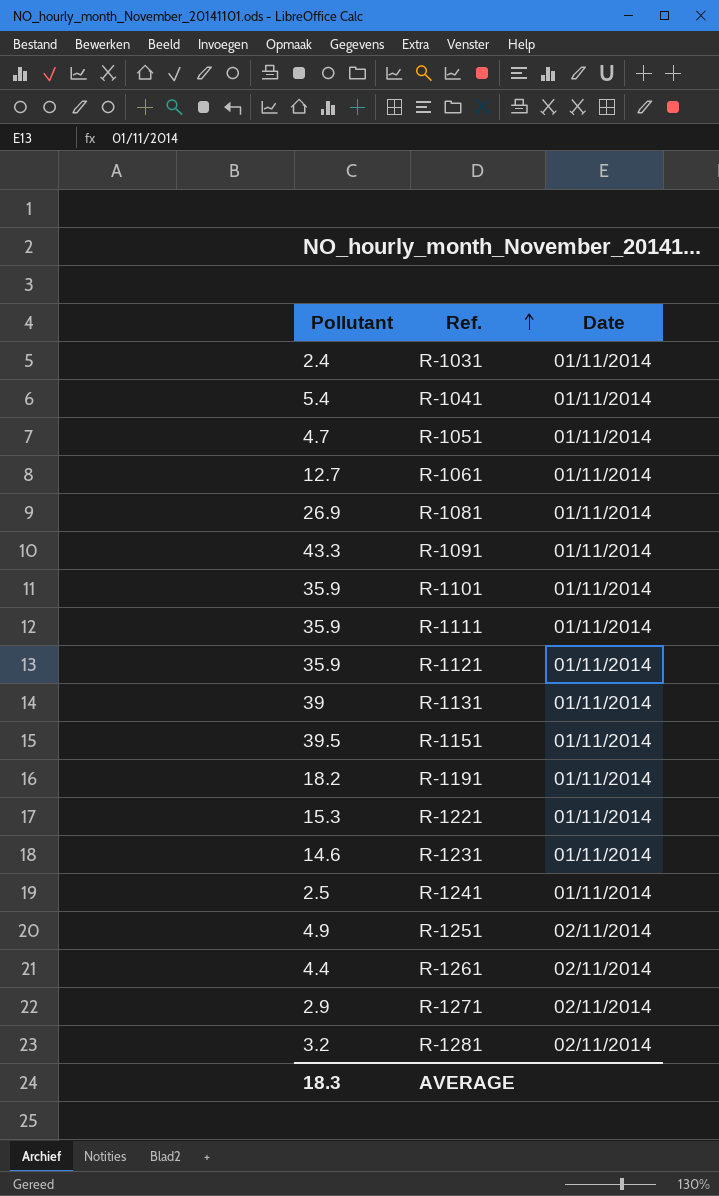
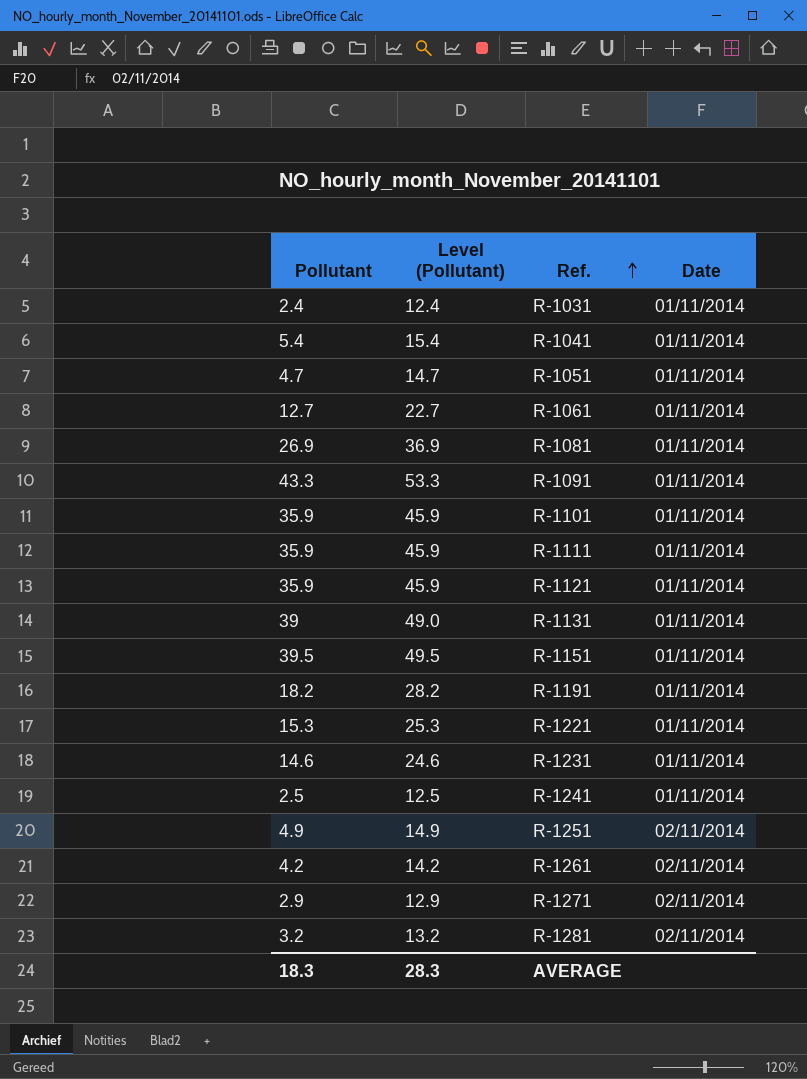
column Level (Pollutant) | formula: none -> [Pollutant] + 10
R-1261 | Pollutant: 4.4 -> 4.2

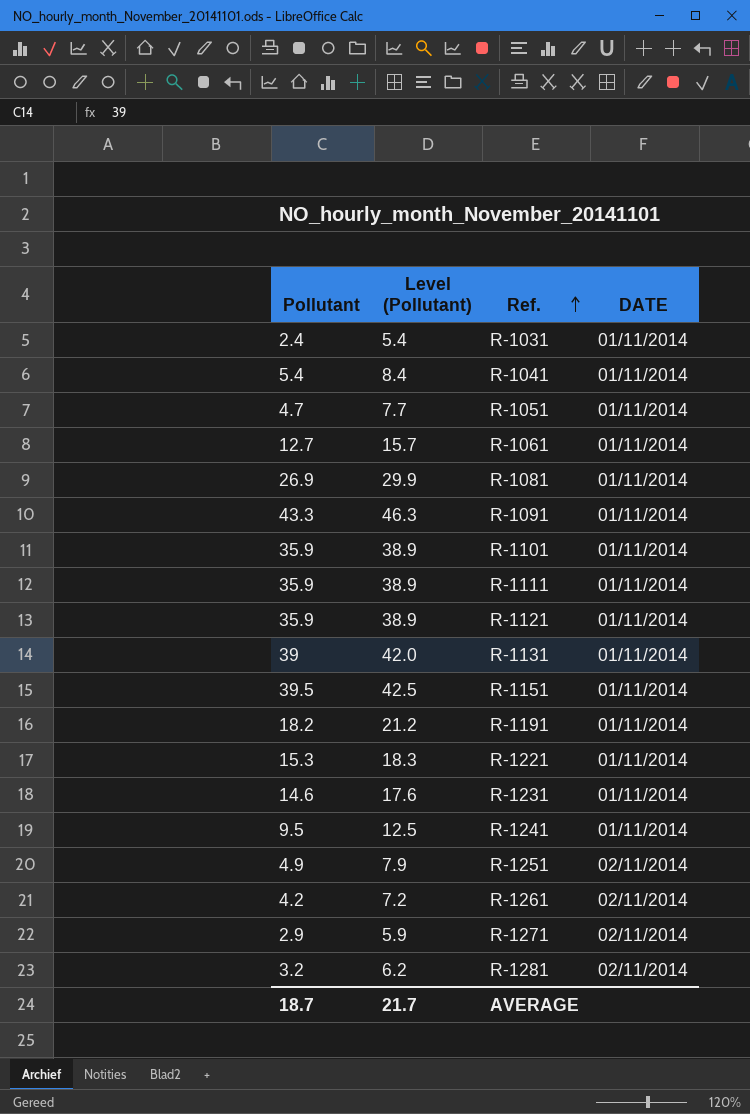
column Level (Pollutant) | formula: [Pollutant] + 10 -> [Pollutant] + 3
column name: Date -> DATE
R-1241 | Pollutant: 2.5 -> 9.5
AVERAGE | Pollutant: 18.3 -> 18.7
AVERAGE | Level (Pollutant): 28.3 -> 21.7

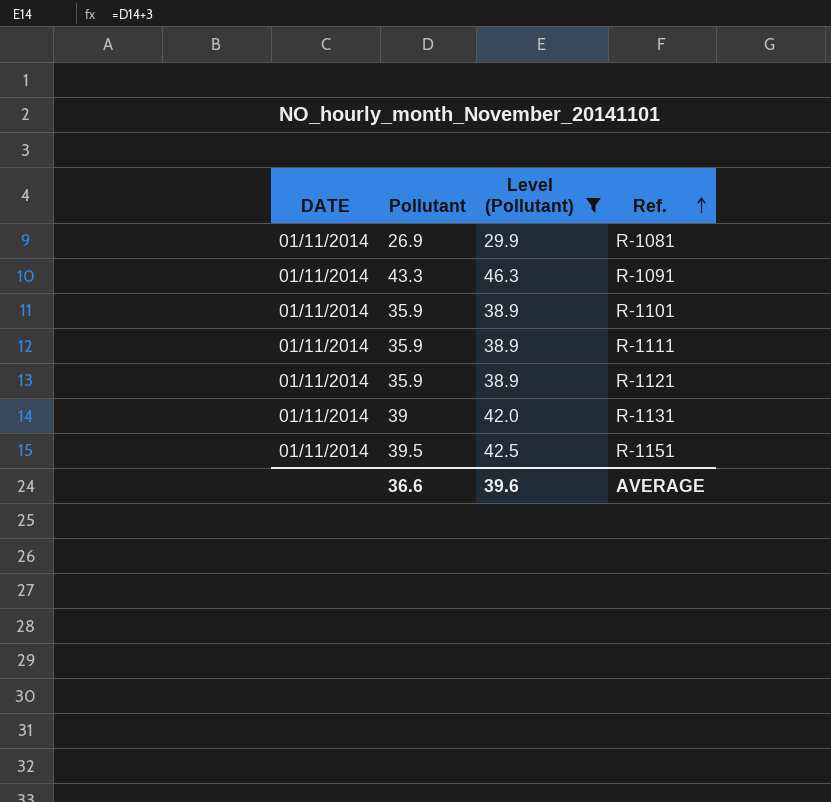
filter: none -> Level (Pollutant) >= 29.9
column DATE | position: 4 -> 1
AVERAGE | Pollutant: 18.7 -> 36.6
AVERAGE | Level (Pollutant): 21.7 -> 39.6

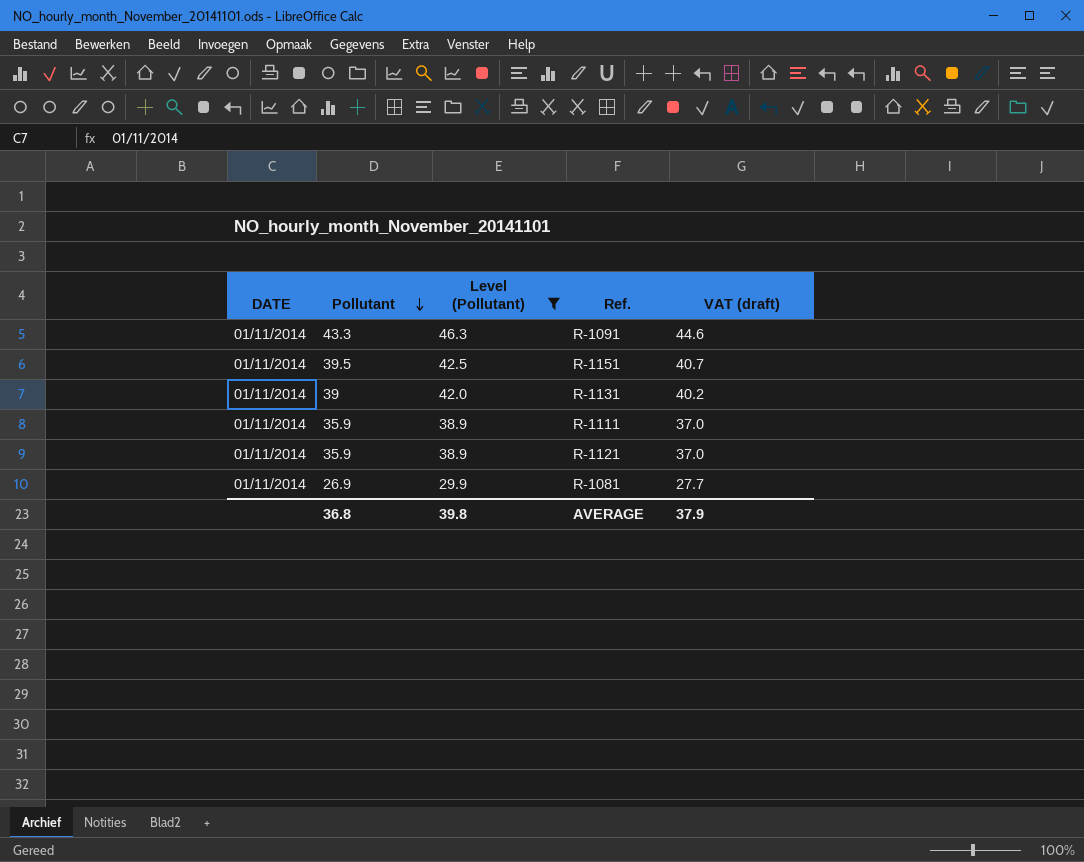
row order: Ref. ascending -> Pollutant descending
column VAT (draft) | formula: none -> [Pollutant] * 1.03
row R-1101: 01/11/2014 | 35.9 | 38.9 -> none
AVERAGE | Pollutant: 36.6 -> 36.8
AVERAGE | Level (Pollutant): 39.6 -> 39.8

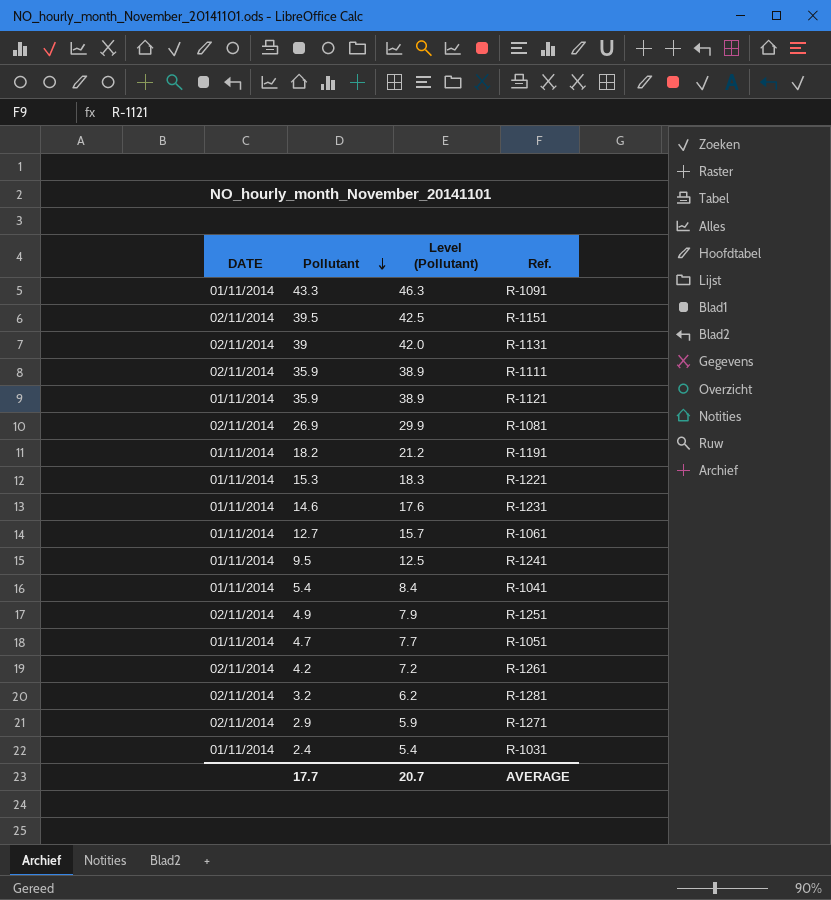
filter: Level (Pollutant) >= 29.9 -> none
column VAT (draft) | formula: [Pollutant] * 1.03 -> none
R-1151 | DATE: 01/11/2014 -> 02/11/2014
R-1131 | DATE: 01/11/2014 -> 02/11/2014
R-1111 | DATE: 01/11/2014 -> 02/11/2014
R-1081 | DATE: 01/11/2014 -> 02/11/2014
AVERAGE | Pollutant: 36.8 -> 17.7
AVERAGE | Level (Pollutant): 39.8 -> 20.7

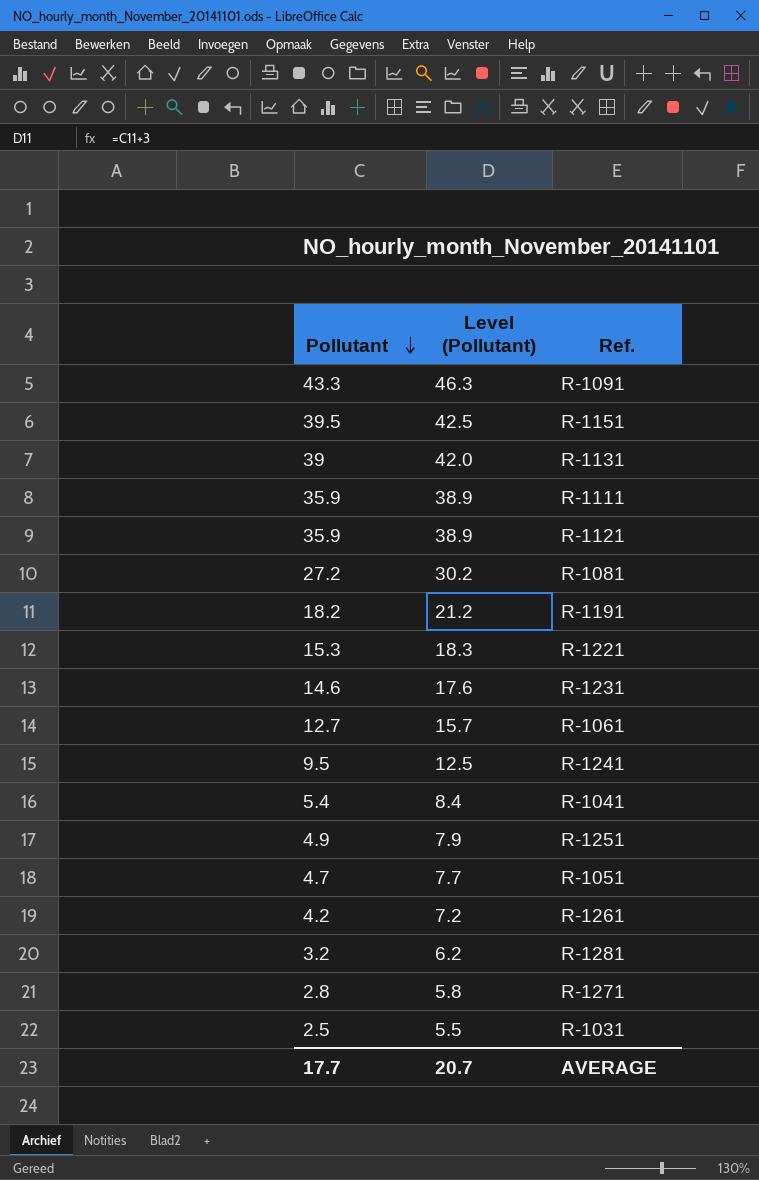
column DATE | position: 1 -> none
R-1081 | Pollutant: 26.9 -> 27.2
R-1081 | Level (Pollutant): 29.9 -> 30.2
R-1271 | Pollutant: 2.9 -> 2.8
R-1271 | Level (Pollutant): 5.9 -> 5.8
R-1031 | Pollutant: 2.4 -> 2.5
R-1031 | Level (Pollutant): 5.4 -> 5.5

